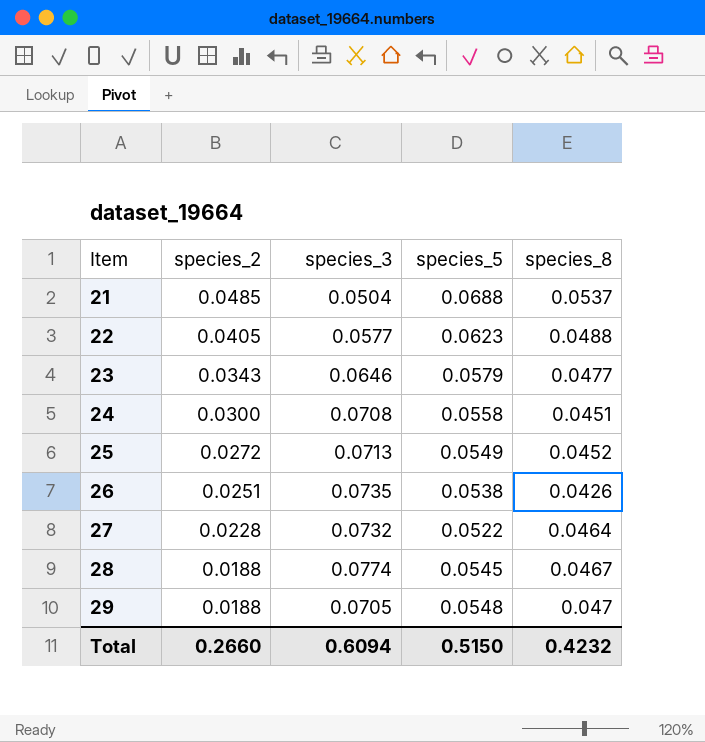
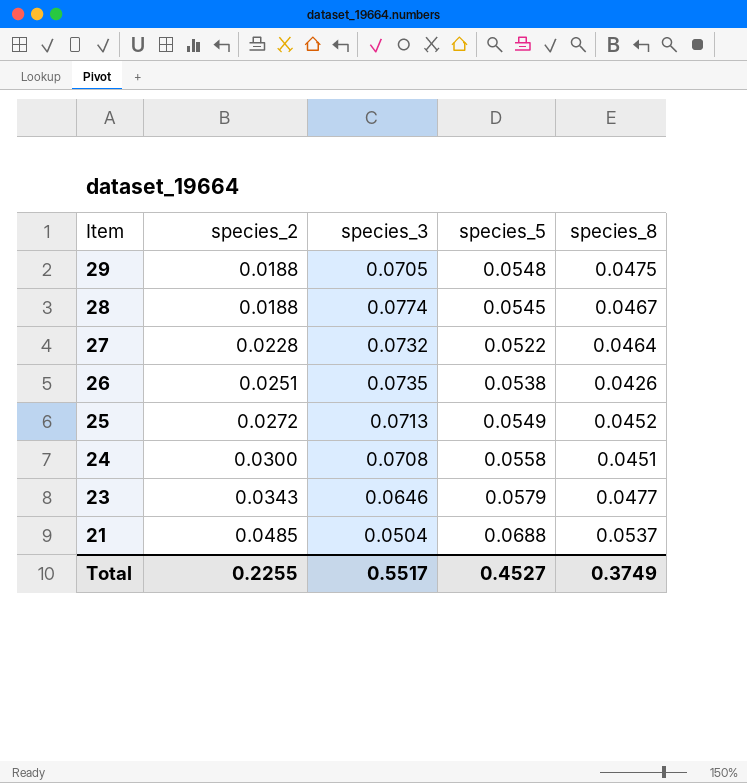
row order: Item ascending -> Item descending
row 22: 0.0405 | 0.0577 | 0.0623 | 0.0488 -> none
29 | species_8: 0.047 -> 0.0475
Total | species_2: 0.2660 -> 0.2255
Total | species_3: 0.6094 -> 0.5517
Total | species_5: 0.5150 -> 0.4527
Total | species_8: 0.4232 -> 0.3749

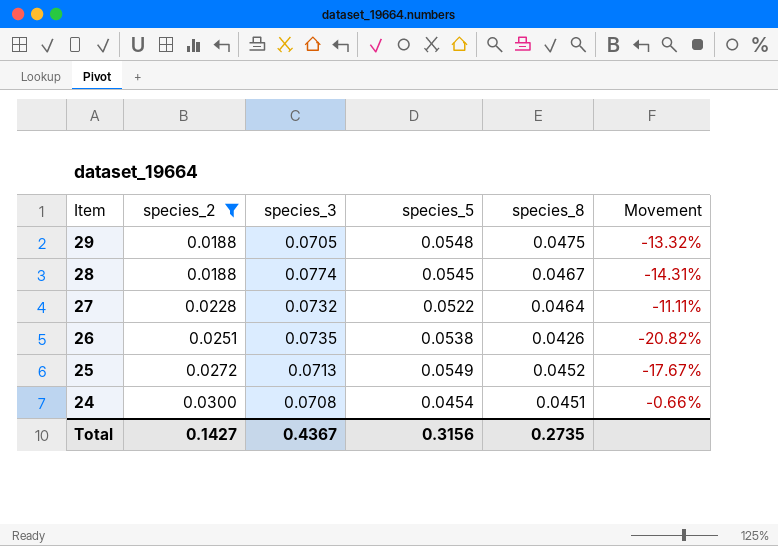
filter: none -> species_2 <= 0.0300
column Movement | formula: none -> ([species_8] - [species_5]) / [species_5]
24 | species_5: 0.0558 -> 0.0454
Total | species_2: 0.2255 -> 0.1427
Total | species_3: 0.5517 -> 0.4367
Total | species_5: 0.4527 -> 0.3156
Total | species_8: 0.3749 -> 0.2735

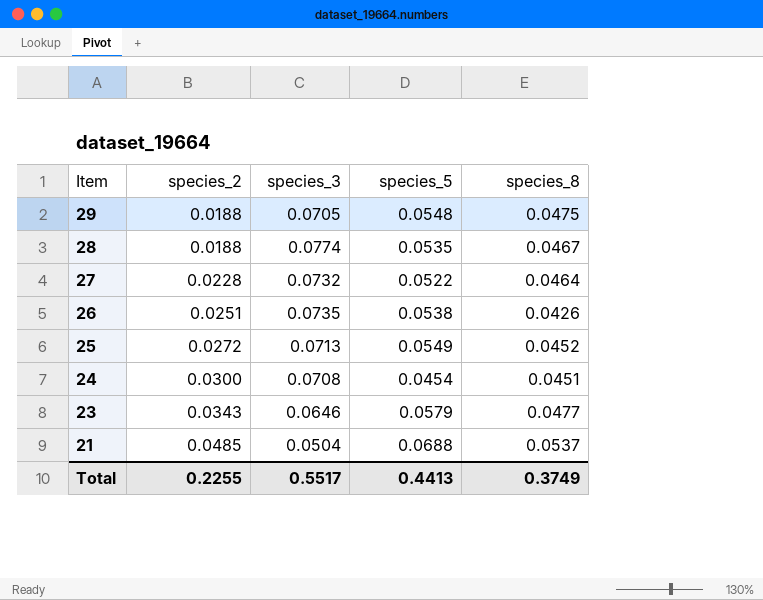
filter: species_2 <= 0.0300 -> none
column Movement | formula: ([species_8] - [species_5]) / [species_5] -> none
28 | species_5: 0.0545 -> 0.0535
Total | species_2: 0.1427 -> 0.2255
Total | species_3: 0.4367 -> 0.5517
Total | species_5: 0.3156 -> 0.4413
Total | species_8: 0.2735 -> 0.3749

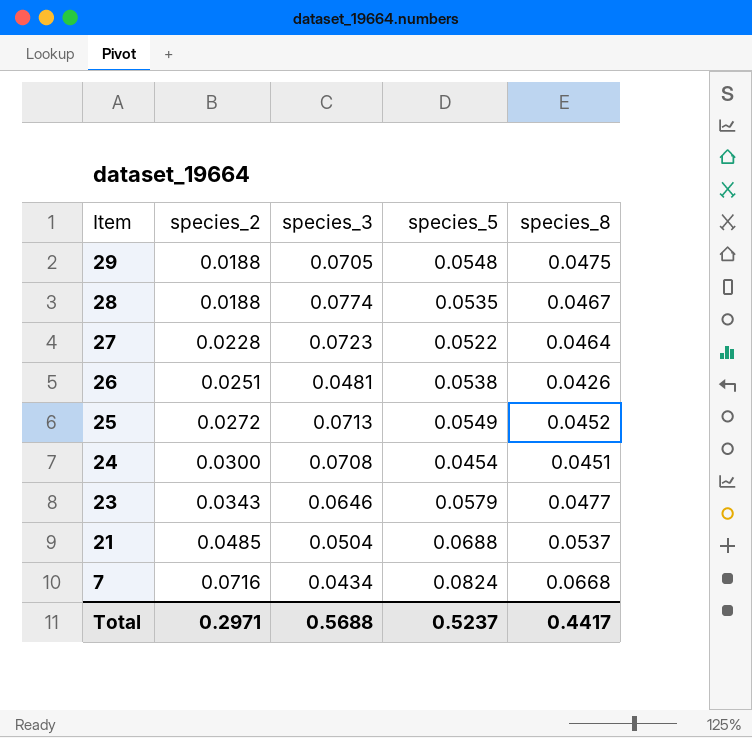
27 | species_3: 0.0732 -> 0.0723
26 | species_3: 0.0735 -> 0.0481
row 7: none -> 0.0716 | 0.0434 | 0.0824 | 0.0668
Total | species_2: 0.2255 -> 0.2971
Total | species_3: 0.5517 -> 0.5688
Total | species_5: 0.4413 -> 0.5237
Total | species_8: 0.3749 -> 0.4417

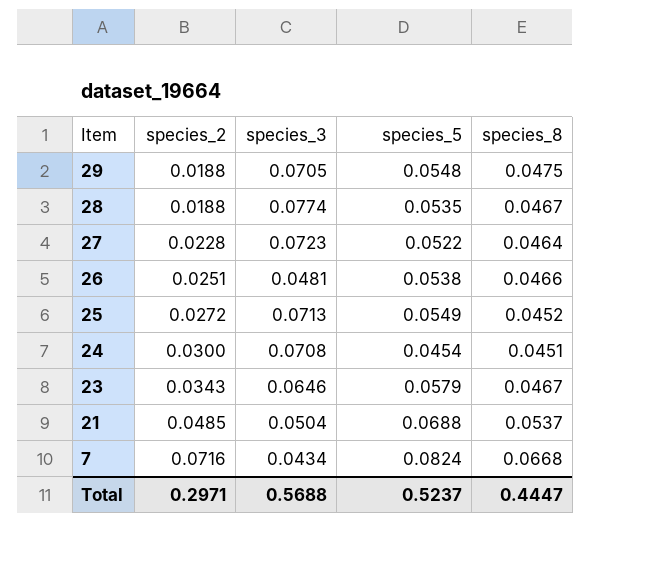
26 | species_8: 0.0426 -> 0.0466
23 | species_8: 0.0477 -> 0.0467
Total | species_8: 0.4417 -> 0.4447

